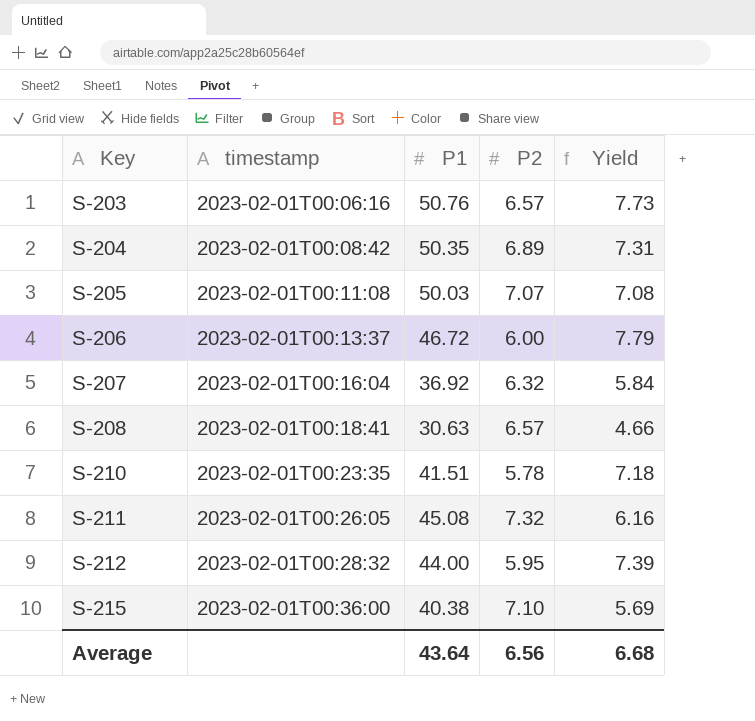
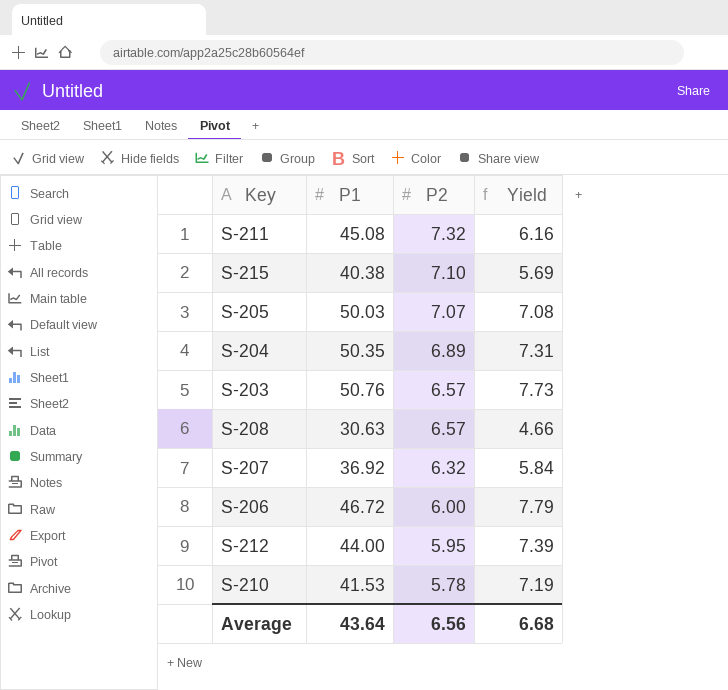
row order: Key ascending -> P2 descending
column timestamp | position: 2 -> none
S-210 | P1: 41.51 -> 41.53
S-210 | Yield: 7.18 -> 7.19

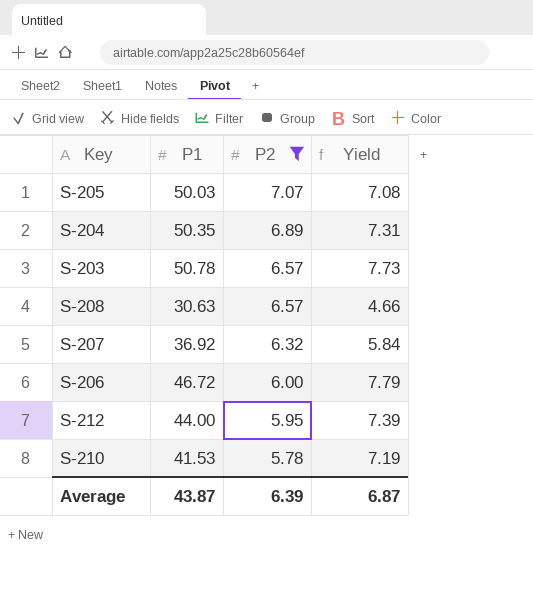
filter: none -> P2 <= 7.07
S-203 | P1: 50.76 -> 50.78
Average | P1: 43.64 -> 43.87
Average | P2: 6.56 -> 6.39
Average | Yield: 6.68 -> 6.87

